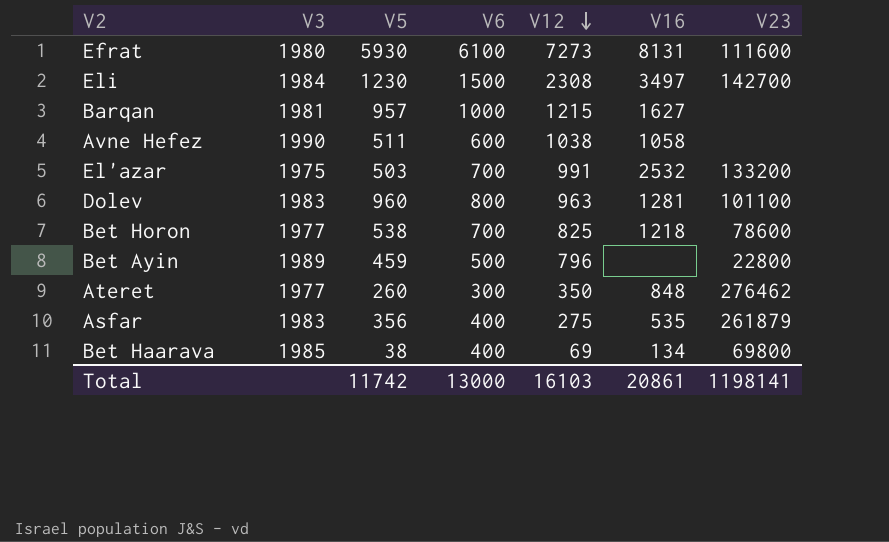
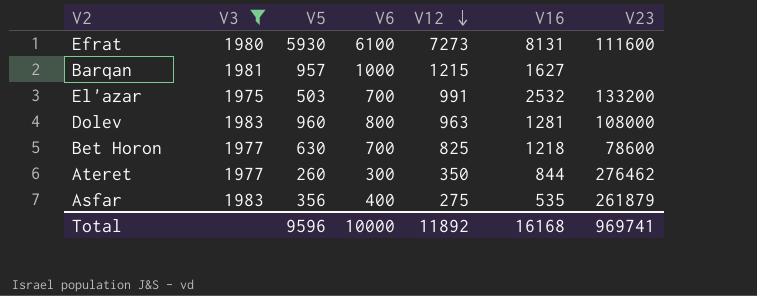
filter: none -> V3 <= 1983
Dolev | V23: 101100 -> 108000
Bet Horon | V5: 538 -> 630
Ateret | V16: 848 -> 844
Total | V5: 11742 -> 9596
Total | V6: 13000 -> 10000
Total | V12: 16103 -> 11892
Total | V16: 20861 -> 16168
Total | V23: 1198141 -> 969741

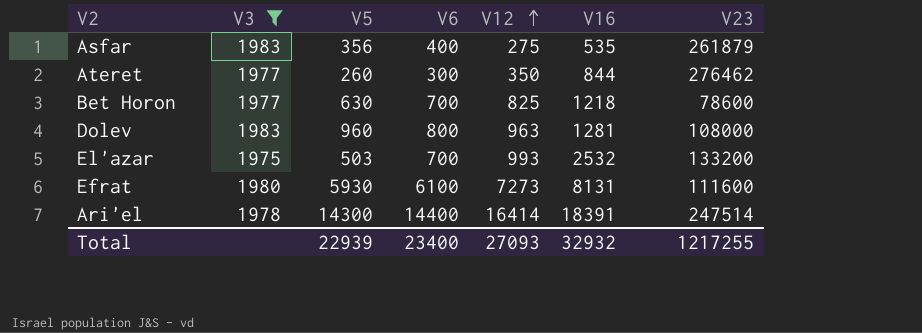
row order: V12 descending -> V12 ascending
row Barqan: 1981 | 957 | 1000 | 1215 | 1627 | none -> none
El'azar | V12: 991 -> 993
row Ari'el: none -> 1978 | 14300 | 14400 | 16414 | 18391 | 247514
Total | V5: 9596 -> 22939
Total | V6: 10000 -> 23400
Total | V12: 11892 -> 27093
Total | V16: 16168 -> 32932
Total | V23: 969741 -> 1217255

